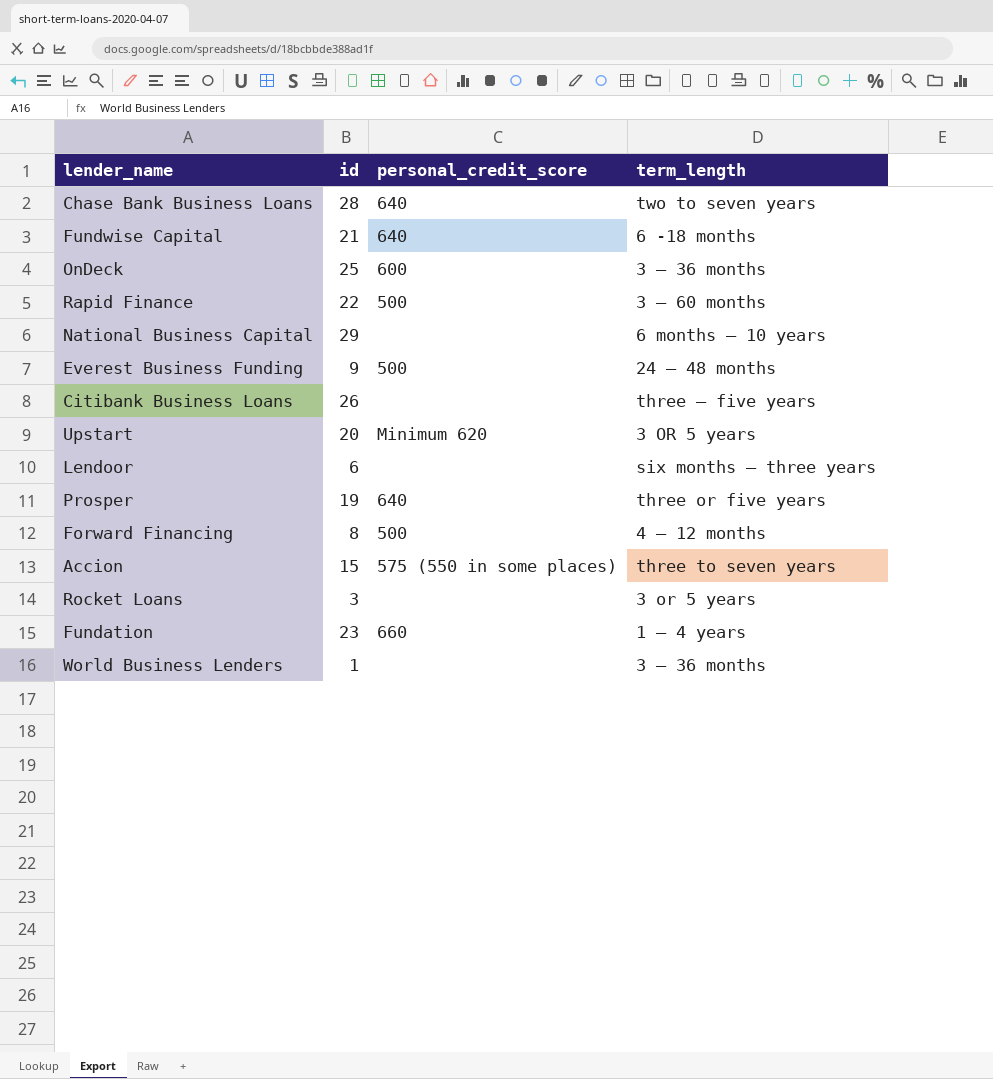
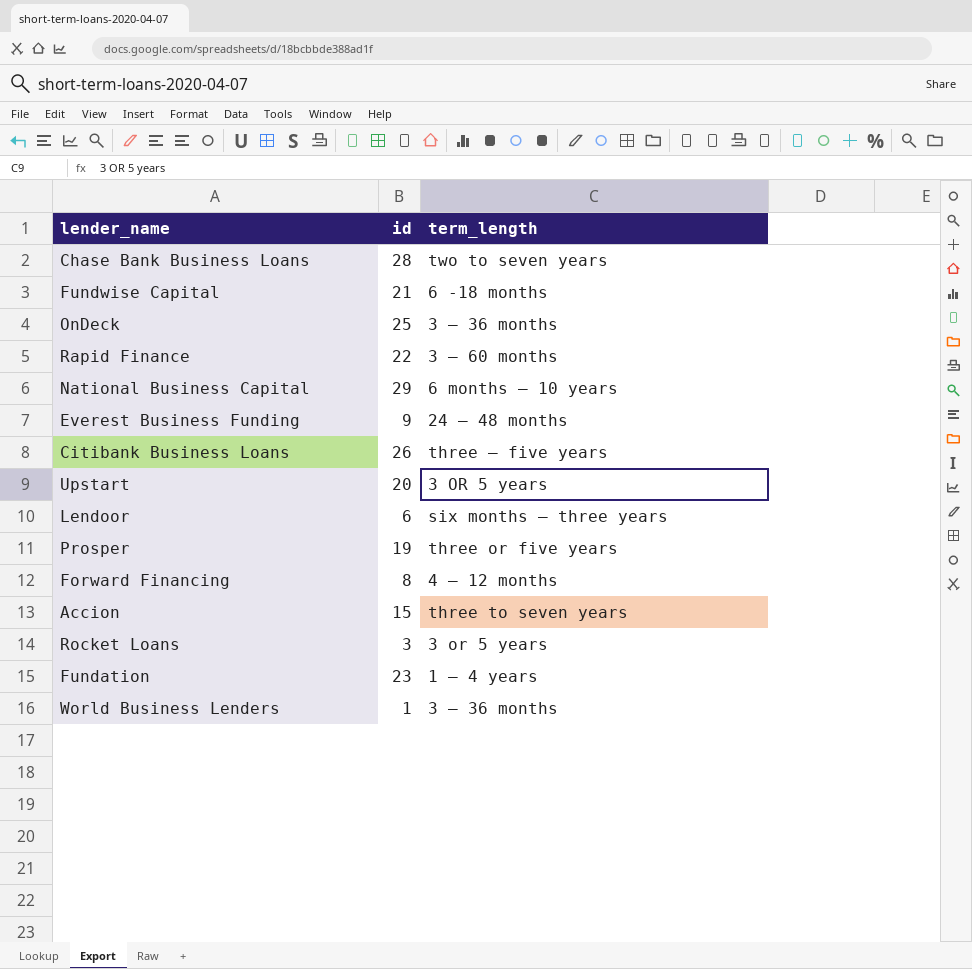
column personal_credit_score | position: 3 -> none

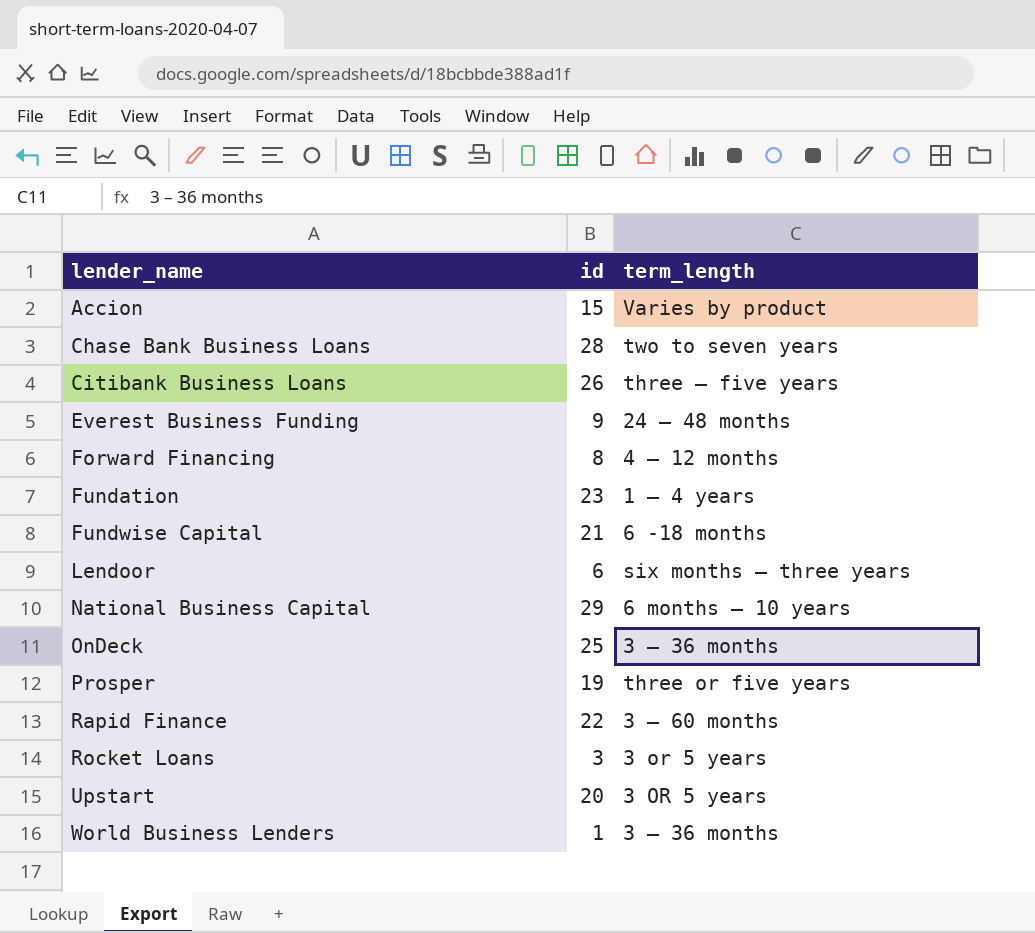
row order: none -> lender_name ascending
Accion | term_length: three to seven years -> Varies by product

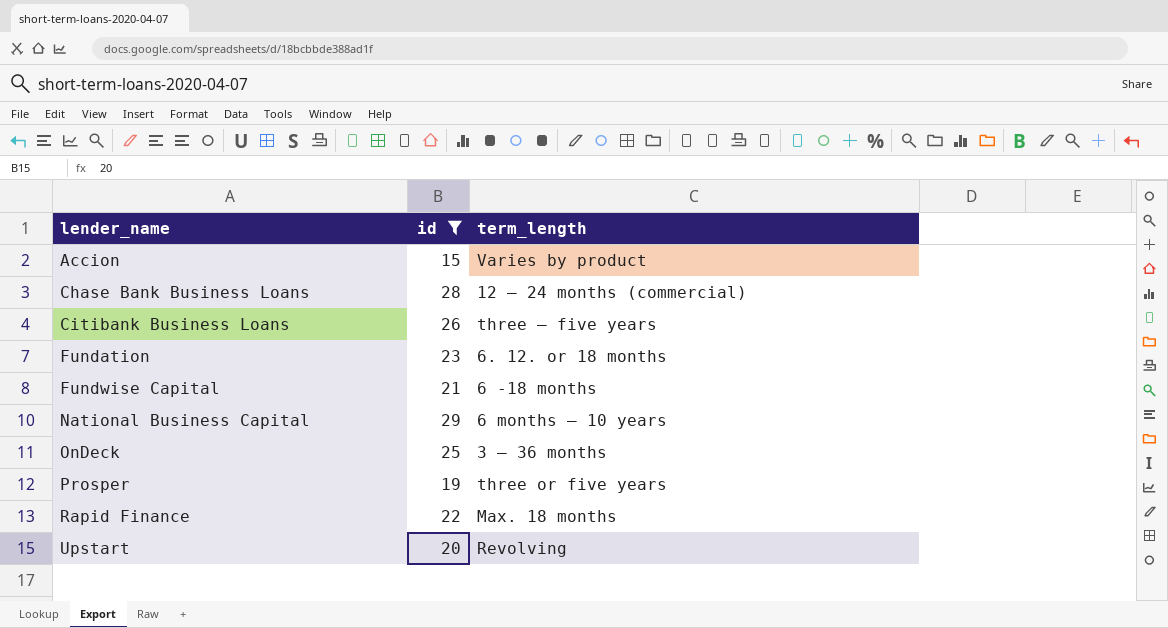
filter: none -> id >= 15
Chase Bank Business Loans | term_length: two to seven years -> 12 – 24 months (commercial)
Fundation | term_length: 1 – 4 years -> 6. 12. or 18 months
Rapid Finance | term_length: 3 – 60 months -> Max. 18 months
Upstart | term_length: 3 OR 5 years -> Revolving

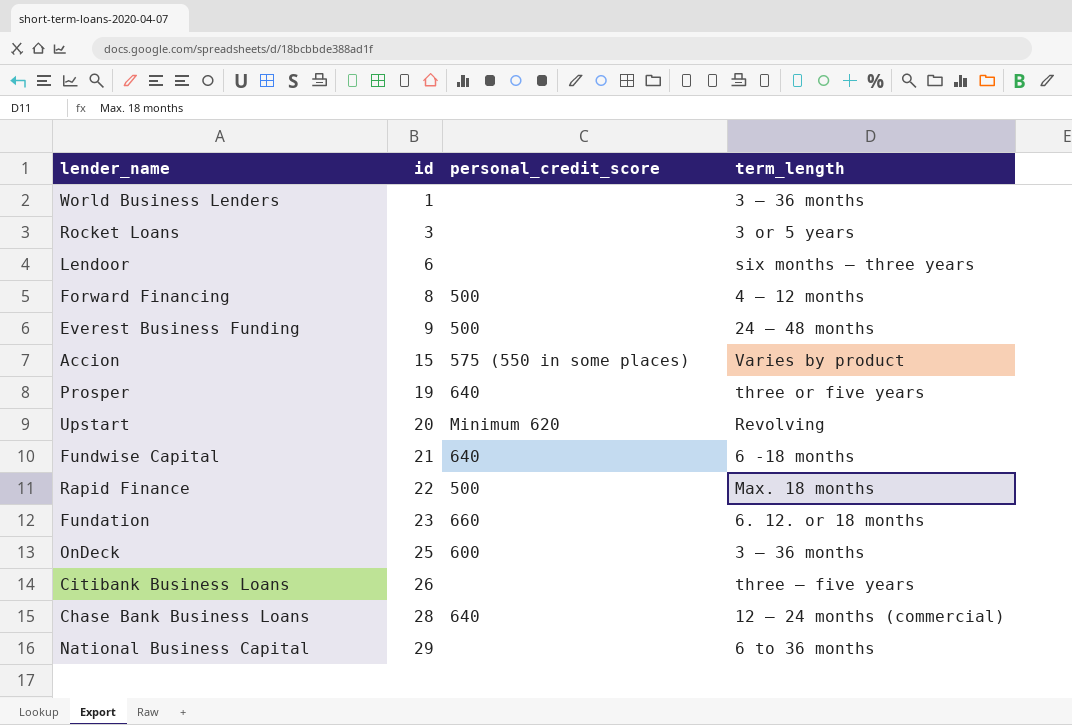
filter: id >= 15 -> none
row order: lender_name ascending -> id ascending
column personal_credit_score | position: none -> 3
National Business Capital | term_length: 6 months – 10 years -> 6 to 36 months

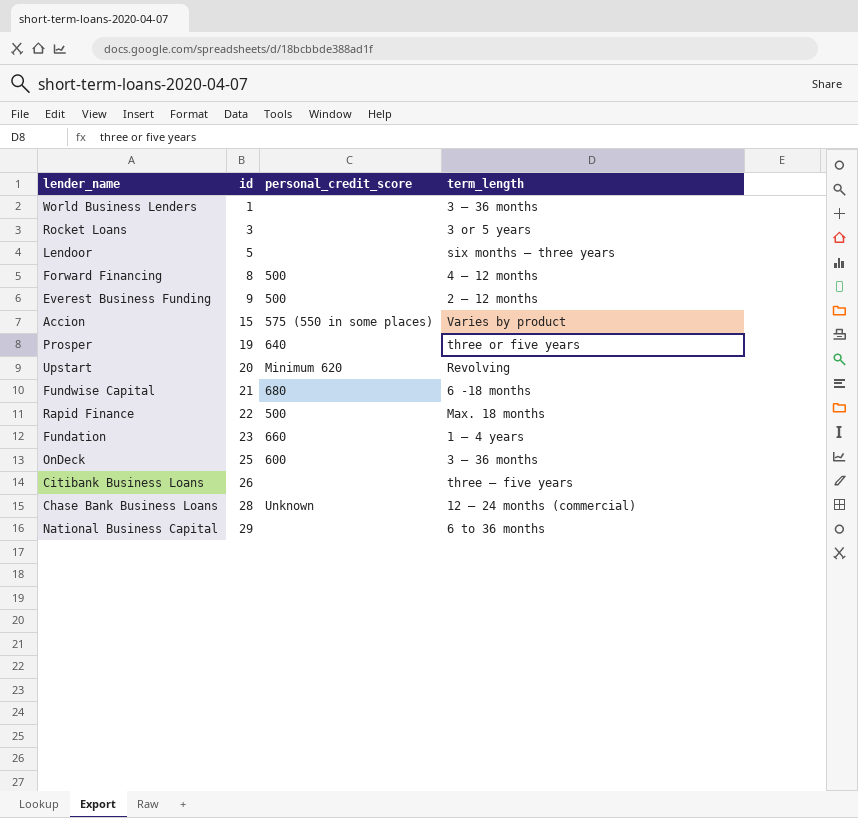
Lendoor | id: 6 -> 5
Everest Business Funding | term_length: 24 – 48 months -> 2 – 12 months
Fundwise Capital | personal_credit_score: 640 -> 680
Fundation | term_length: 6. 12. or 18 months -> 1 – 4 years
Chase Bank Business Loans | personal_credit_score: 640 -> Unknown

